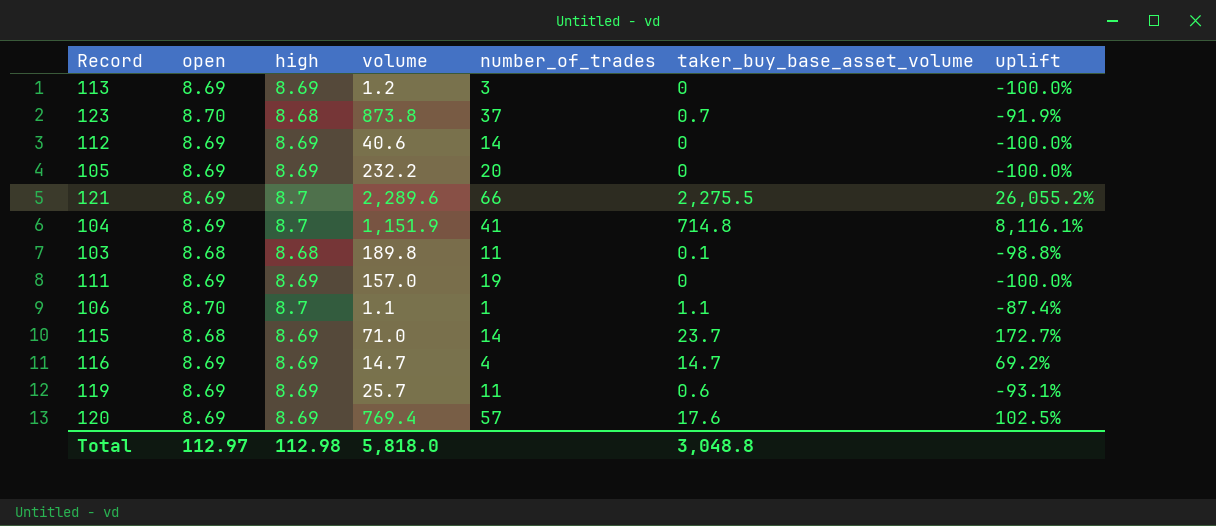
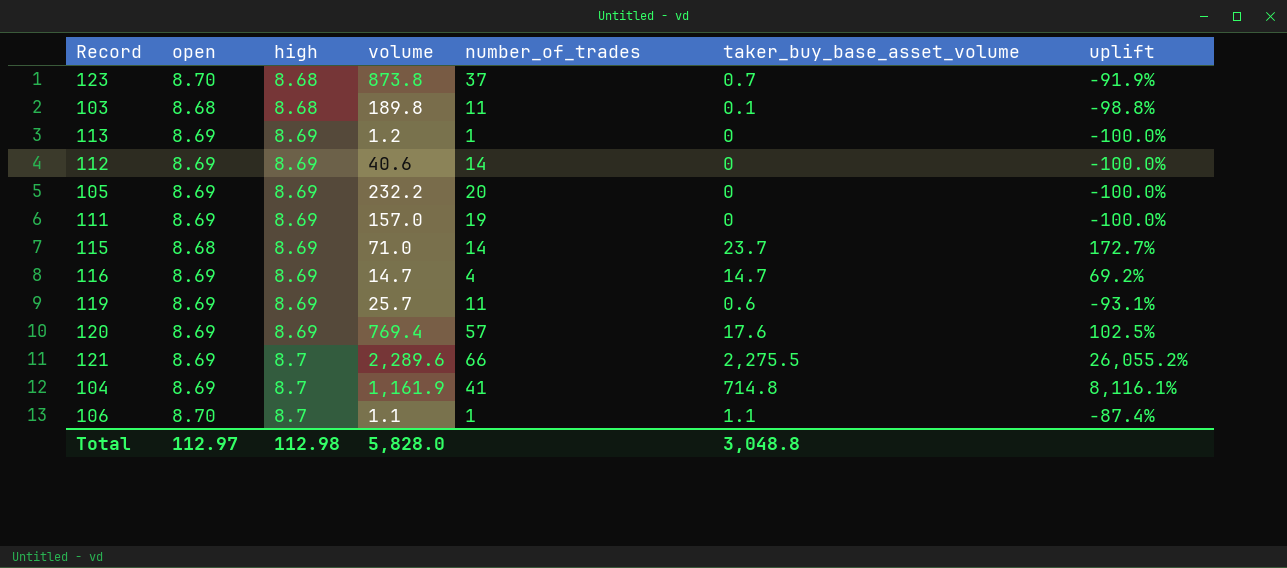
row order: none -> high ascending
113 | number_of_trades: 3 -> 1
104 | volume: 1,151.9 -> 1,161.9
Total | volume: 5,818.0 -> 5,828.0

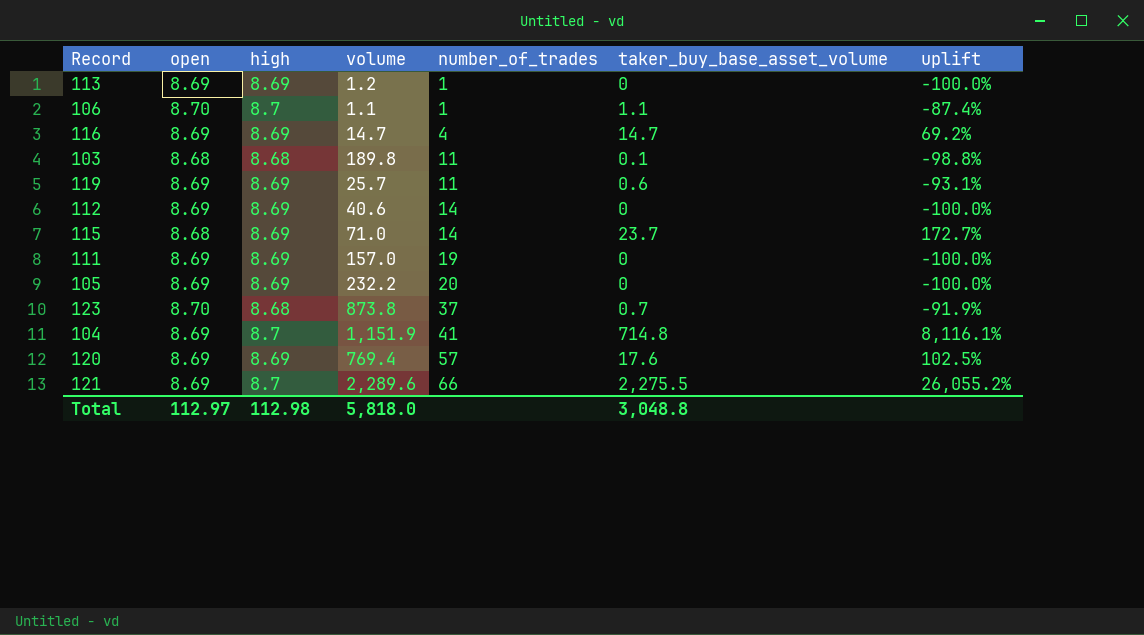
row order: high ascending -> number_of_trades ascending
104 | volume: 1,161.9 -> 1,151.9
Total | volume: 5,828.0 -> 5,818.0

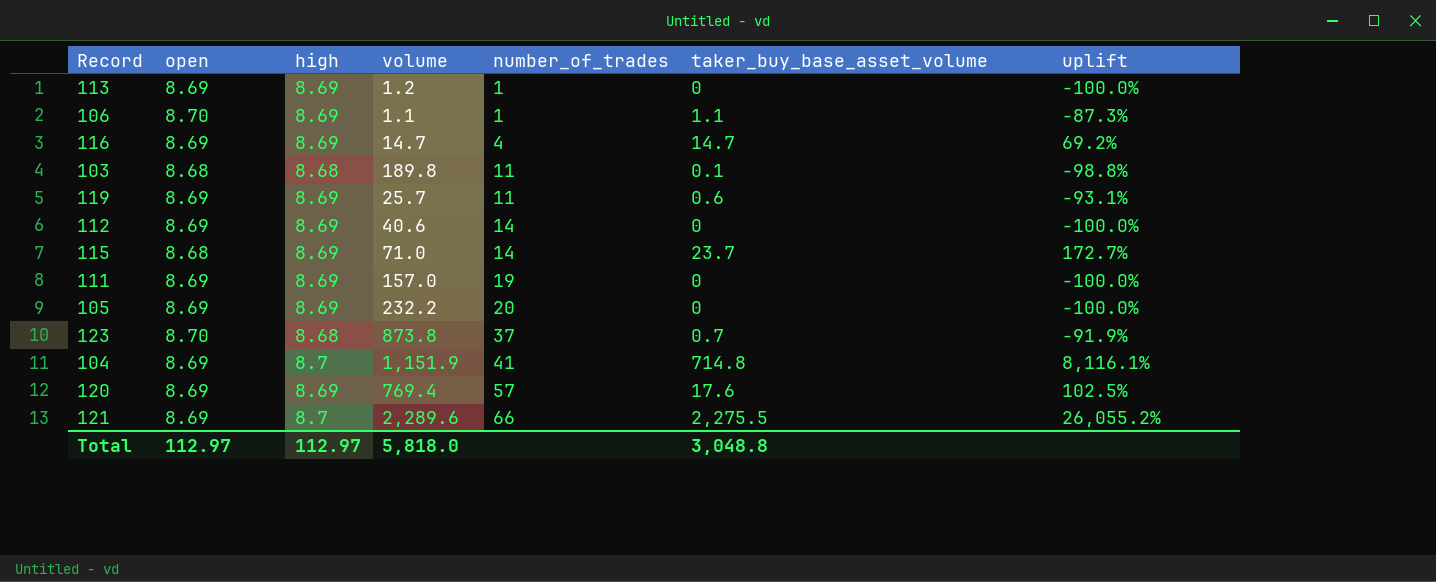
106 | high: 8.7 -> 8.69
106 | uplift: -87.4% -> -87.3%
Total | high: 112.98 -> 112.97

